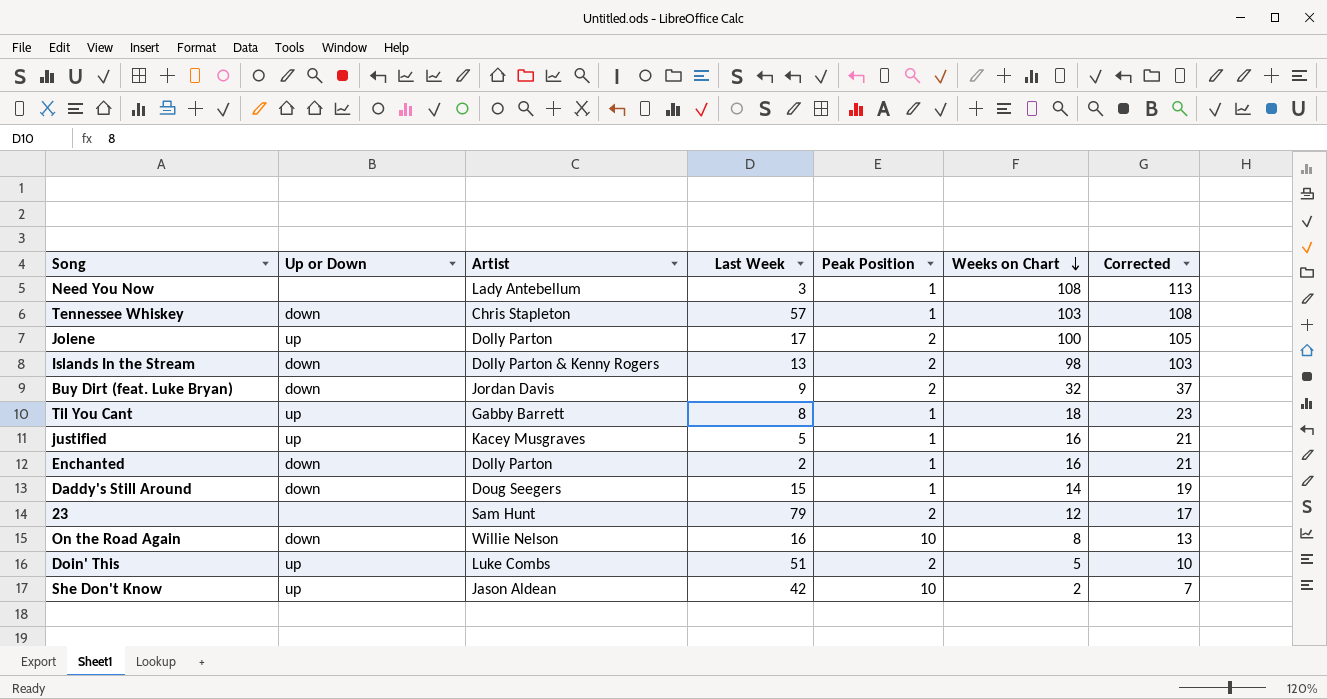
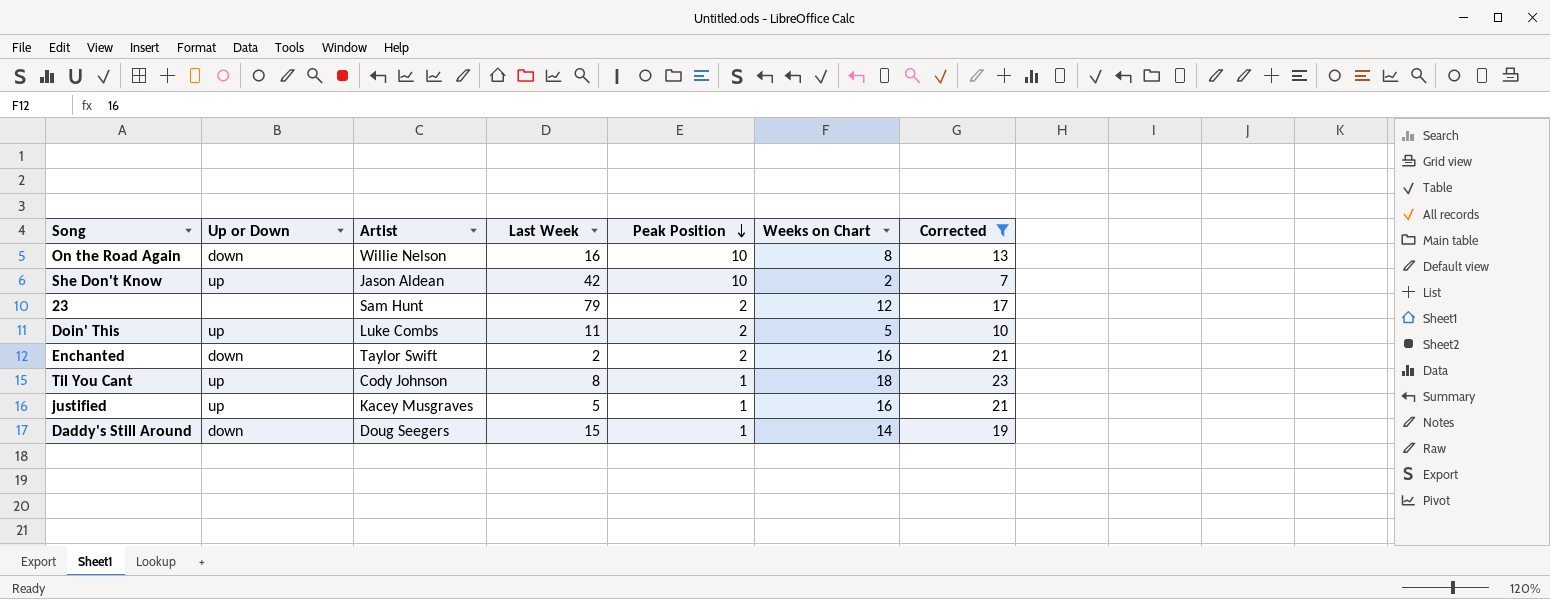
filter: none -> Corrected <= 23
row order: Weeks on Chart descending -> Peak Position descending
Doin' This | Last Week: 51 -> 11
Enchanted | Artist: Dolly Parton -> Taylor Swift
Enchanted | Peak Position: 1 -> 2
Til You Cant | Artist: Gabby Barrett -> Cody Johnson

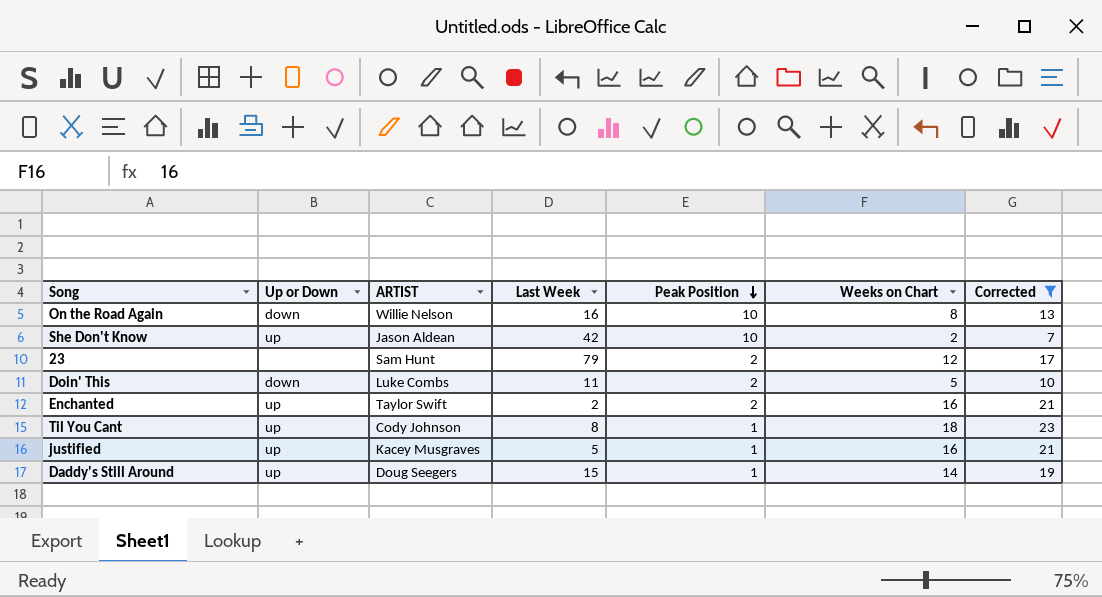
column name: Artist -> ARTIST
Doin' This | Up or Down: up -> down
Enchanted | Up or Down: down -> up
Daddy's Still Around | Up or Down: down -> up

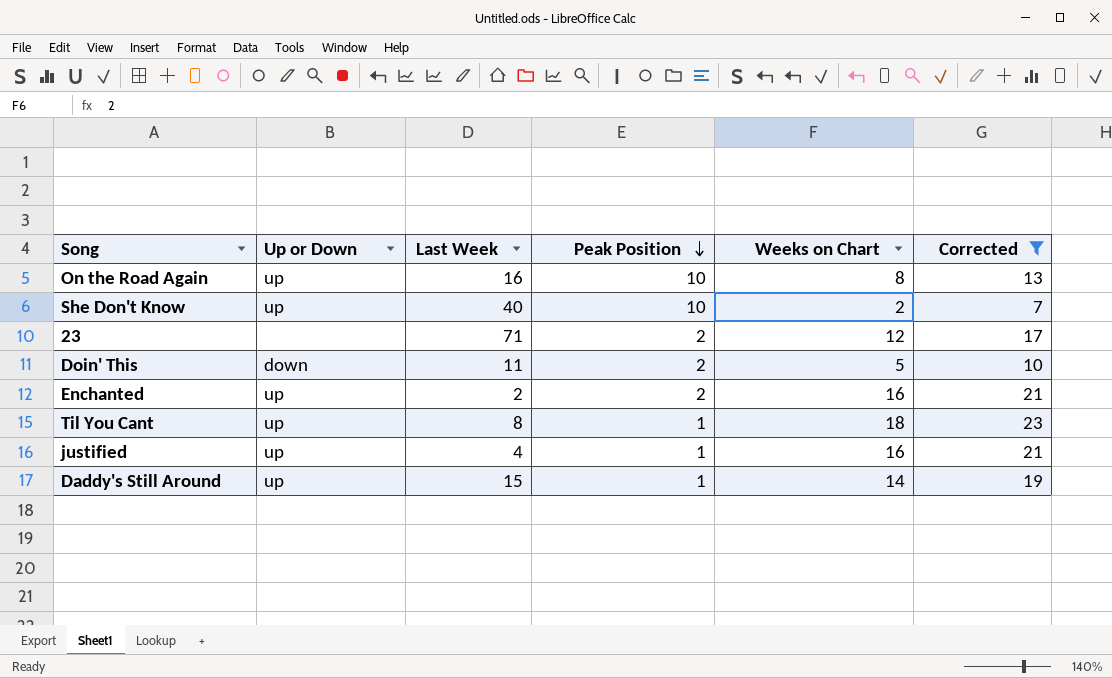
column ARTIST | position: 3 -> none
On the Road Again | Up or Down: down -> up
She Don't Know | Last Week: 42 -> 40
23 | Last Week: 79 -> 71
justified | Last Week: 5 -> 4

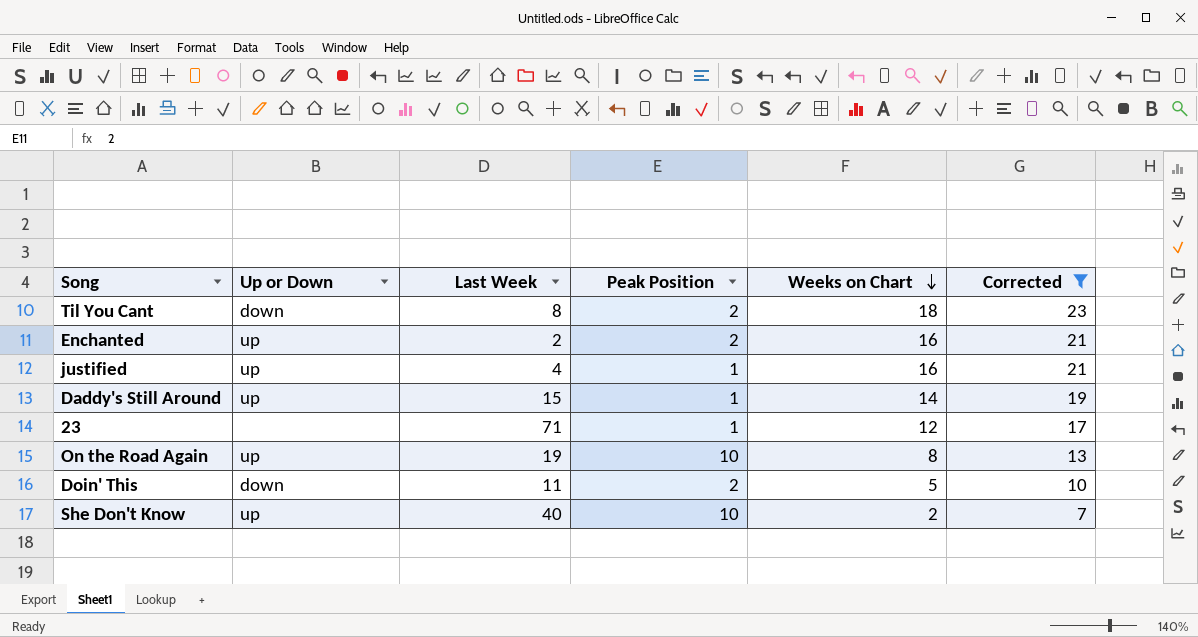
row order: Peak Position descending -> Weeks on Chart descending
Til You Cant | Up or Down: up -> down
Til You Cant | Peak Position: 1 -> 2
23 | Peak Position: 2 -> 1
On the Road Again | Last Week: 16 -> 19

